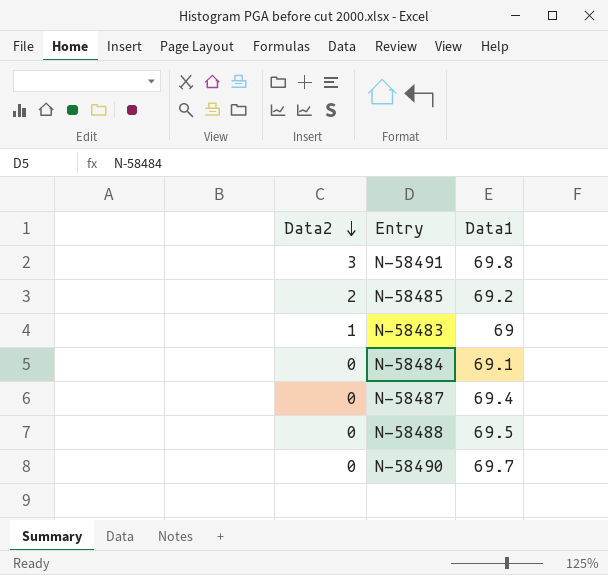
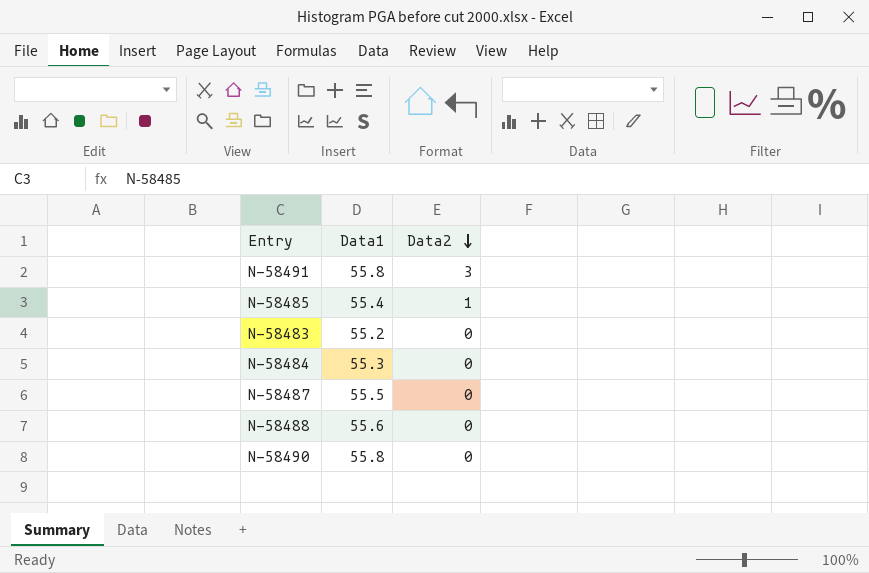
column Data2 | position: 1 -> 3
N-58491 | Data1: 69.8 -> 55.8
N-58485 | Data1: 69.2 -> 55.4
N-58485 | Data2: 2 -> 1
N-58483 | Data1: 69 -> 55.2
N-58483 | Data2: 1 -> 0
N-58484 | Data1: 69.1 -> 55.3
N-58487 | Data1: 69.4 -> 55.5
N-58488 | Data1: 69.5 -> 55.6
N-58490 | Data1: 69.7 -> 55.8

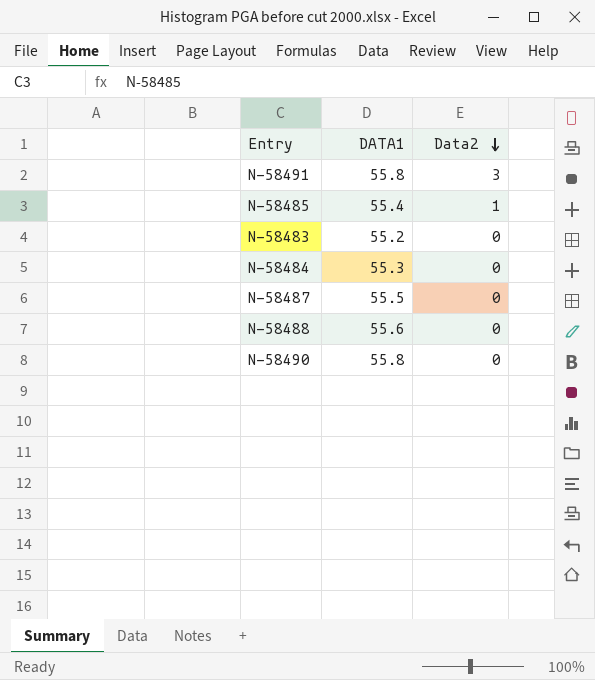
column name: Data1 -> DATA1

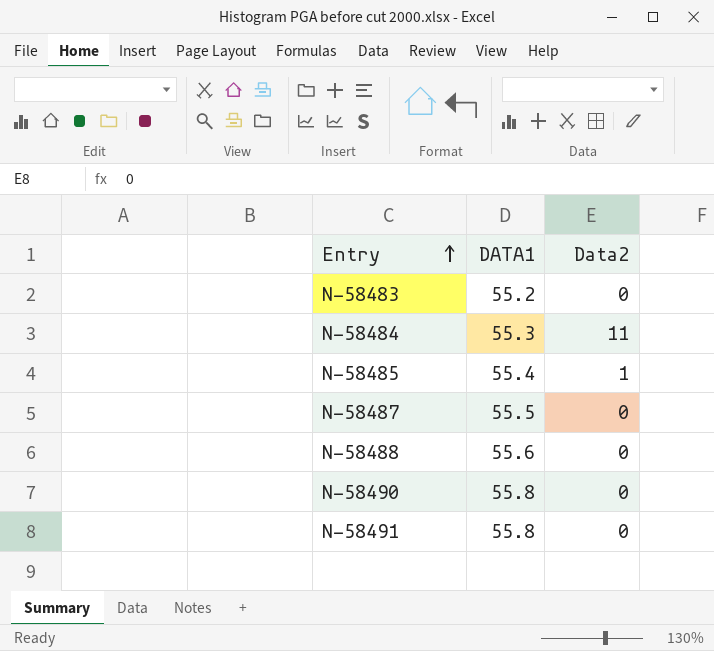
row order: Data2 descending -> Entry ascending
N-58484 | Data2: 0 -> 11
N-58491 | Data2: 3 -> 0

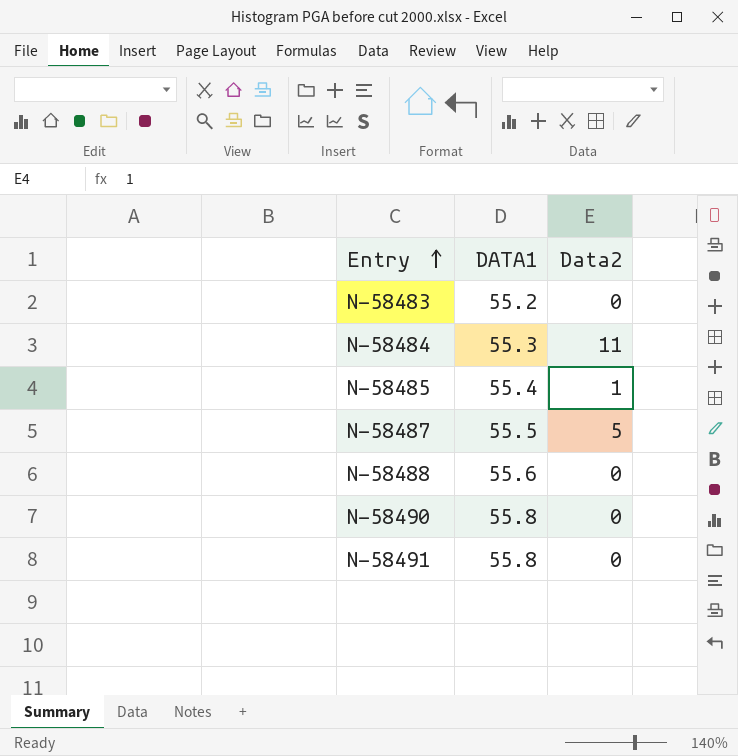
N-58487 | Data2: 0 -> 5

